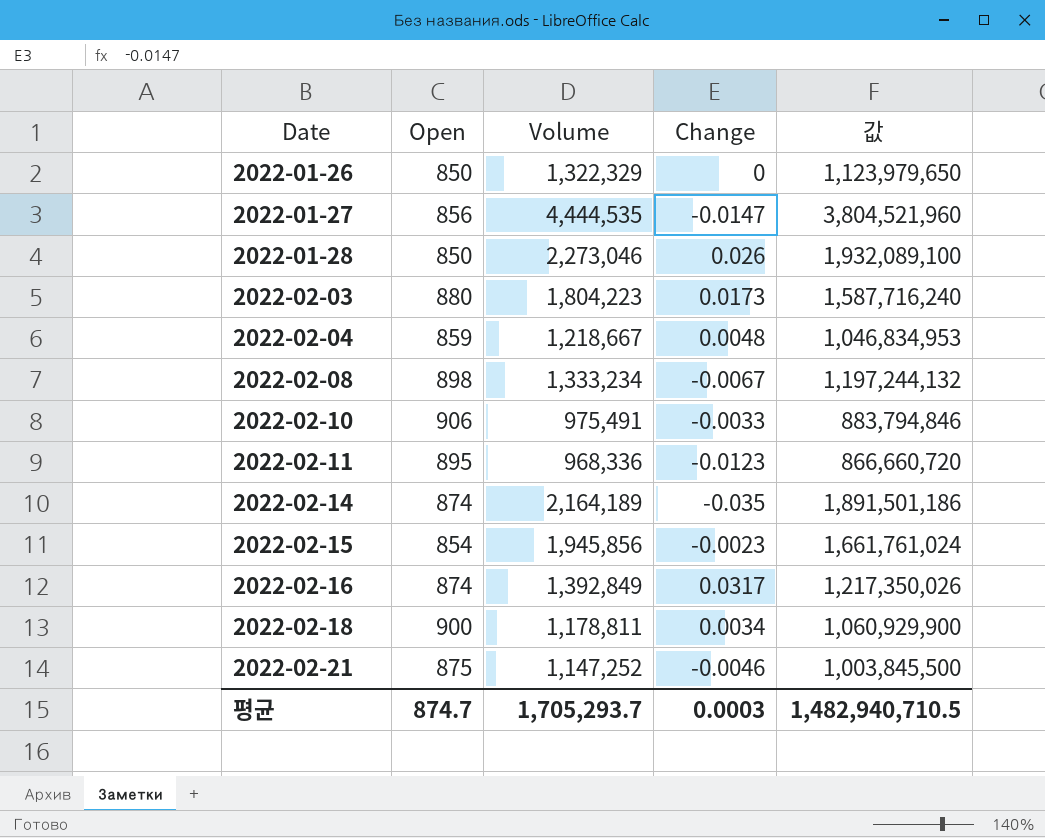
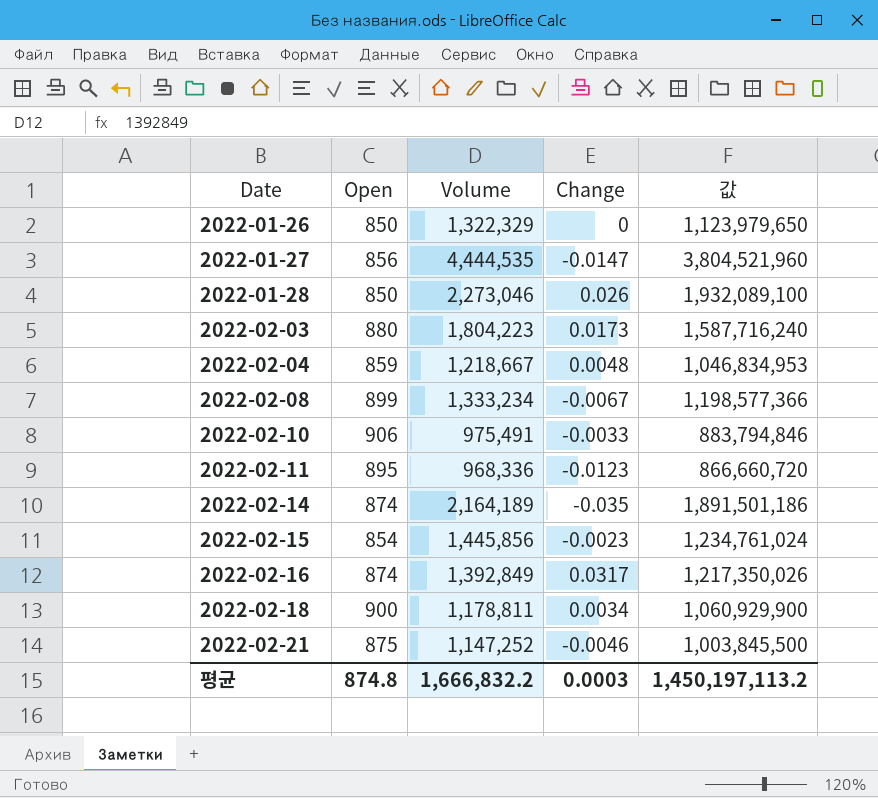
2022-02-08 | Open: 898 -> 899
2022-02-08 | 값: 1,197,244,132 -> 1,198,577,366
2022-02-15 | Volume: 1,945,856 -> 1,445,856
2022-02-15 | 값: 1,661,761,024 -> 1,234,761,024
평균 | Open: 874.7 -> 874.8
평균 | Volume: 1,705,293.7 -> 1,666,832.2
평균 | 값: 1,482,940,710.5 -> 1,450,197,113.2

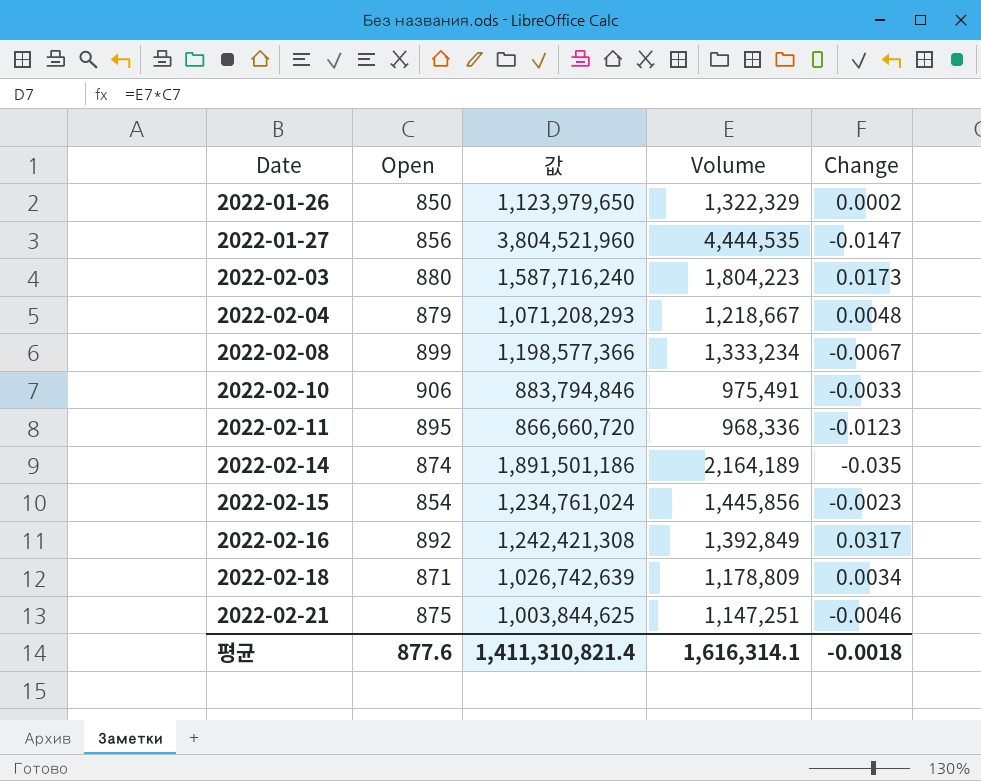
column 값 | position: 5 -> 3
row 2022-01-28: 850 | 2,273,046 | 0.026 | 1,932,089,100 -> none
2022-01-26 | Change: 0 -> 0.0002
2022-02-04 | Open: 859 -> 879
2022-02-04 | 값: 1,046,834,953 -> 1,071,208,293
2022-02-16 | Open: 874 -> 892
2022-02-16 | 값: 1,217,350,026 -> 1,242,421,308
2022-02-18 | Open: 900 -> 871
2022-02-18 | 값: 1,060,929,900 -> 1,026,742,639
2022-02-18 | Volume: 1,178,811 -> 1,178,809
2022-02-21 | 값: 1,003,845,500 -> 1,003,844,625
2022-02-21 | Volume: 1,147,252 -> 1,147,251
평균 | Open: 874.8 -> 877.6
평균 | 값: 1,450,197,113.2 -> 1,411,310,821.4
평균 | Volume: 1,666,832.2 -> 1,616,314.1
평균 | Change: 0.0003 -> -0.0018

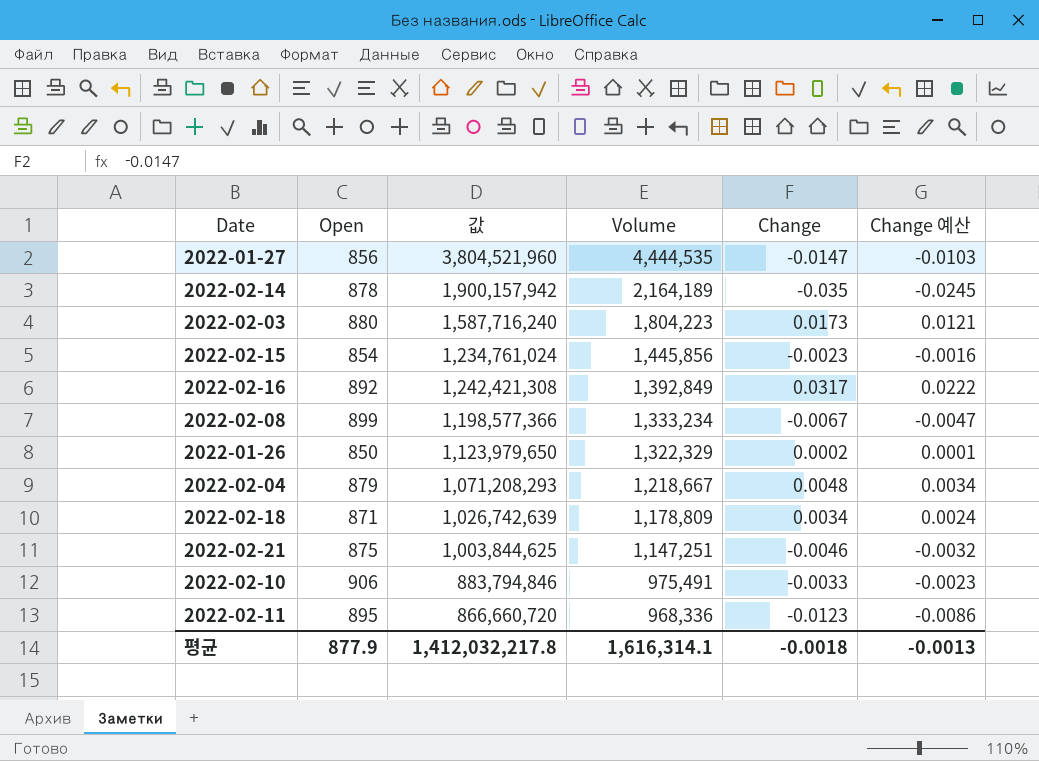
row order: Date ascending -> Volume descending
column Change 예산 | formula: none -> [Change] * 0.7
2022-02-14 | Open: 874 -> 878
2022-02-14 | 값: 1,891,501,186 -> 1,900,157,942
평균 | Open: 877.6 -> 877.9
평균 | 값: 1,411,310,821.4 -> 1,412,032,217.8

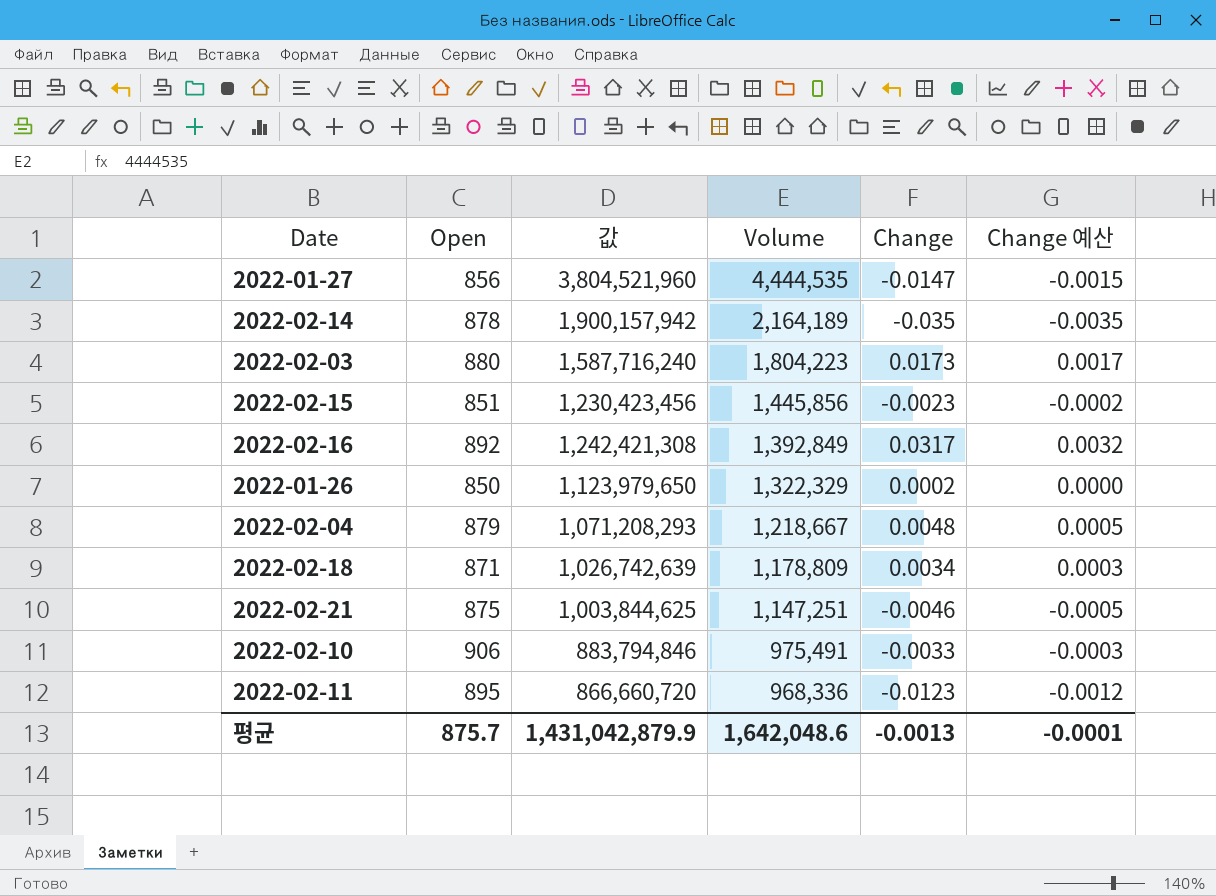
column Change 예산 | formula: [Change] * 0.7 -> [Change] * 0.1
row 2022-02-08: 899 | 1,198,577,366 | 1,333,234 | -0.0067 | -0.0047 -> none
2022-02-15 | Open: 854 -> 851
2022-02-15 | 값: 1,234,761,024 -> 1,230,423,456
평균 | Open: 877.9 -> 875.7
평균 | 값: 1,412,032,217.8 -> 1,431,042,879.9
평균 | Volume: 1,616,314.1 -> 1,642,048.6
평균 | Change: -0.0018 -> -0.0013
평균 | Change 예산: -0.0013 -> -0.0001

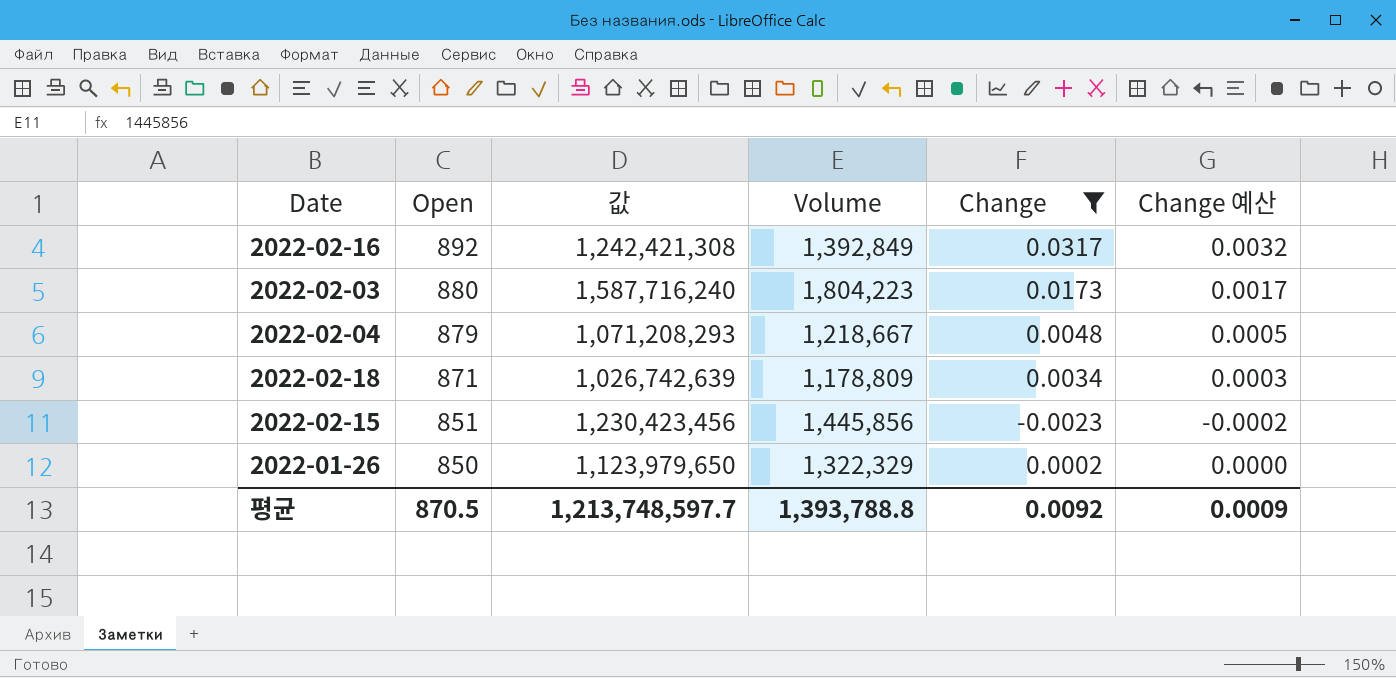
filter: none -> Change >= -0.0023
row order: Volume descending -> Open descending
평균 | Open: 875.7 -> 870.5
평균 | 값: 1,431,042,879.9 -> 1,213,748,597.7
평균 | Volume: 1,642,048.6 -> 1,393,788.8
평균 | Change: -0.0013 -> 0.0092
평균 | Change 예산: -0.0001 -> 0.0009

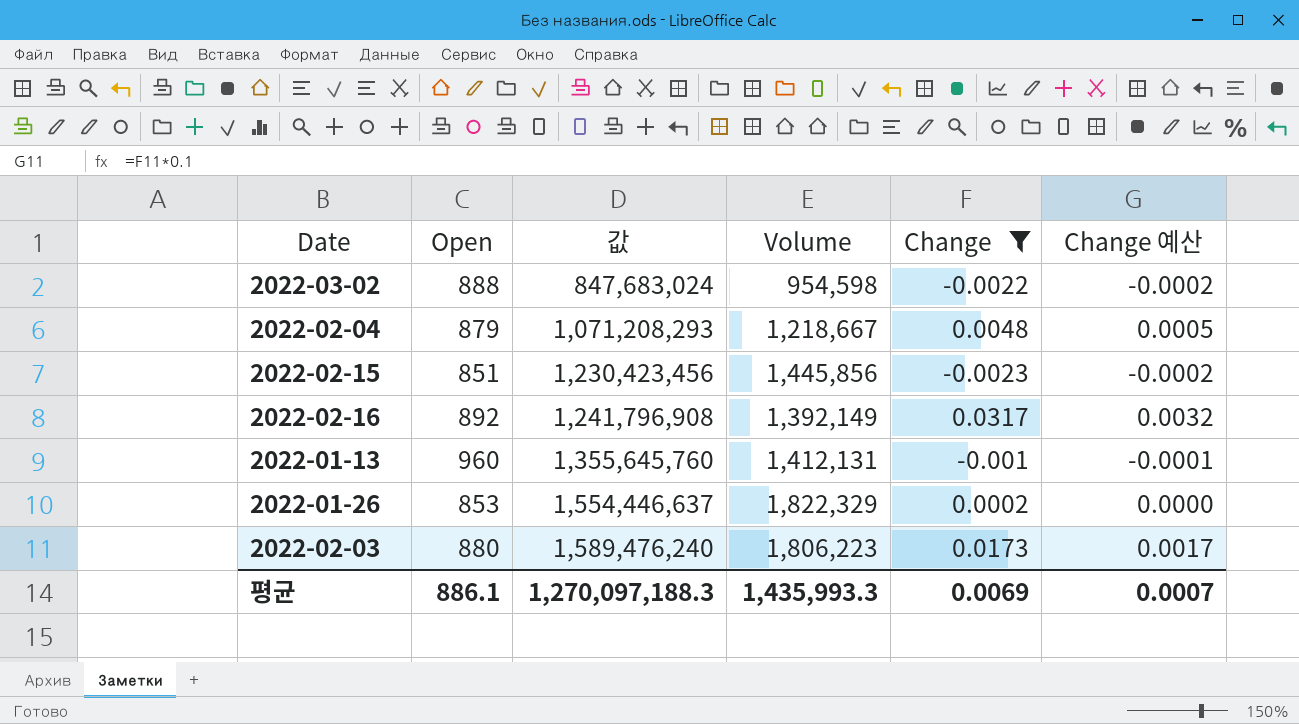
row order: Open descending -> 값 ascending
row 2022-02-18: 871 | 1,026,742,639 | 1,178,809 | 0.0034 | 0.0003 -> none
row 2022-03-02: none -> 888 | 847,683,024 | 954,598 | -0.0022 | -0.0002
2022-02-16 | 값: 1,242,421,308 -> 1,241,796,908
2022-02-16 | Volume: 1,392,849 -> 1,392,149
row 2022-01-13: none -> 960 | 1,355,645,760 | 1,412,131 | -0.001 | -0.0001
2022-01-26 | Open: 850 -> 853
2022-01-26 | 값: 1,123,979,650 -> 1,554,446,637
2022-01-26 | Volume: 1,322,329 -> 1,822,329
2022-02-03 | 값: 1,587,716,240 -> 1,589,476,240
2022-02-03 | Volume: 1,804,223 -> 1,806,223
평균 | Open: 870.5 -> 886.1
평균 | 값: 1,213,748,597.7 -> 1,270,097,188.3
평균 | Volume: 1,393,788.8 -> 1,435,993.3
평균 | Change: 0.0092 -> 0.0069
평균 | Change 예산: 0.0009 -> 0.0007

